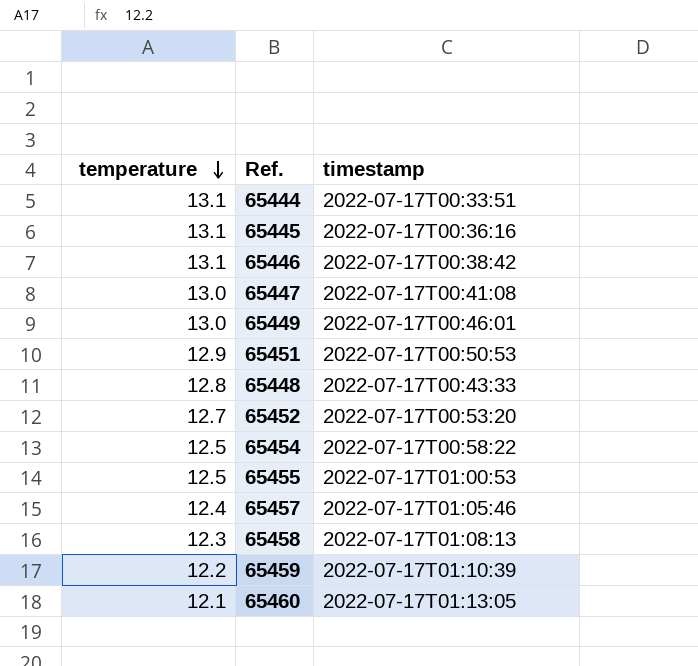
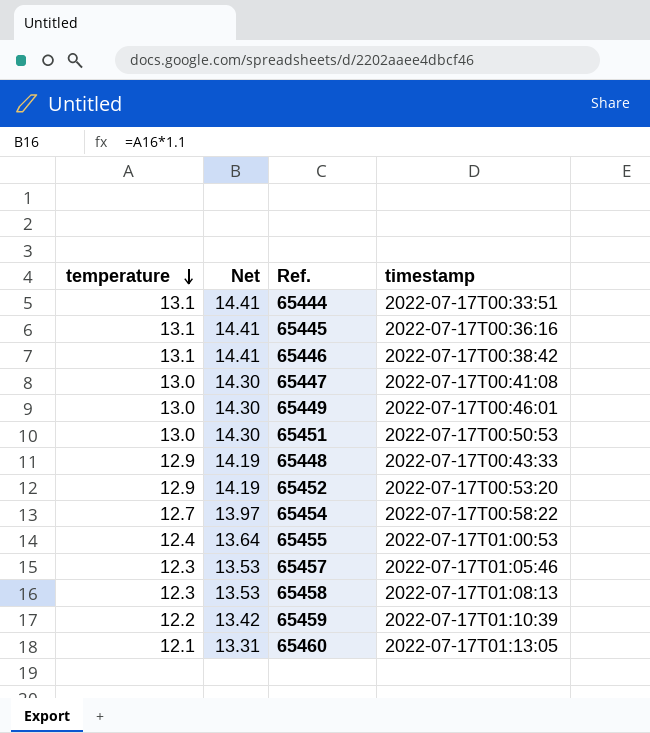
column Net | formula: none -> [temperature] * 1.1
65451 | temperature: 12.9 -> 13.0
65448 | temperature: 12.8 -> 12.9
65452 | temperature: 12.7 -> 12.9
65454 | temperature: 12.5 -> 12.7
65455 | temperature: 12.5 -> 12.4
65457 | temperature: 12.4 -> 12.3

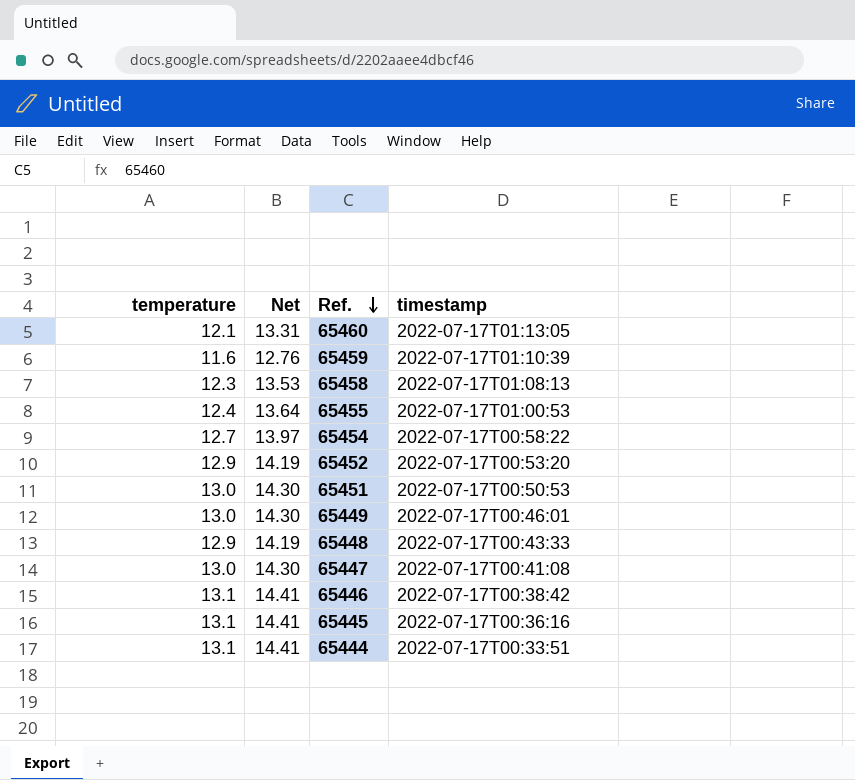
row order: temperature descending -> Ref. descending
row 65457: 12.3 | 13.53 | 2022-07-17T01:05:46 -> none
65459 | temperature: 12.2 -> 11.6
65459 | Net: 13.42 -> 12.76

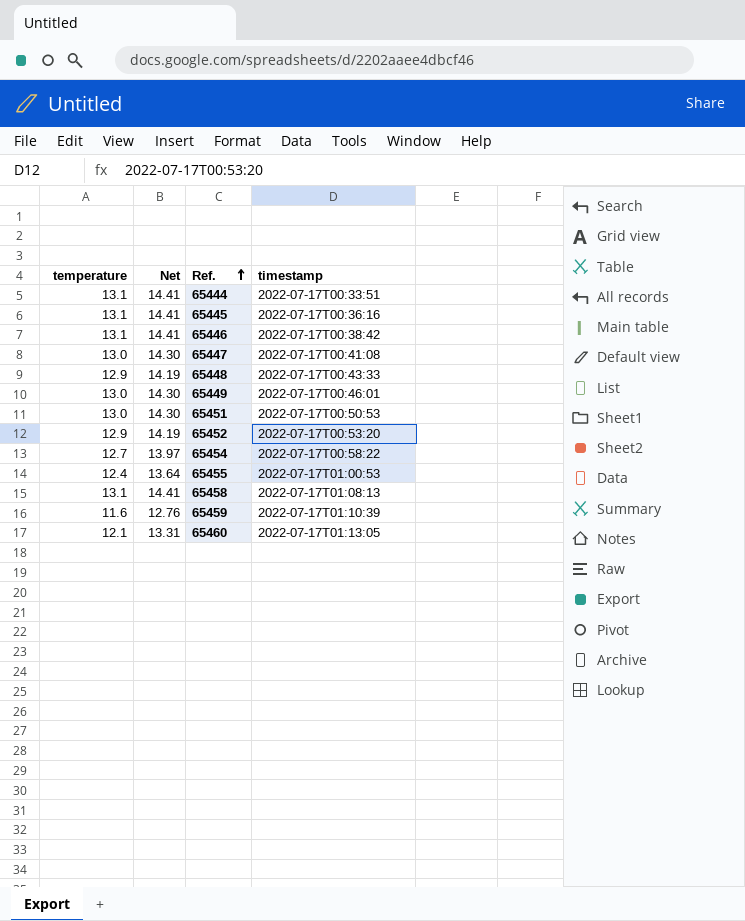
row order: Ref. descending -> Ref. ascending
65458 | temperature: 12.3 -> 13.1
65458 | Net: 13.53 -> 14.41

